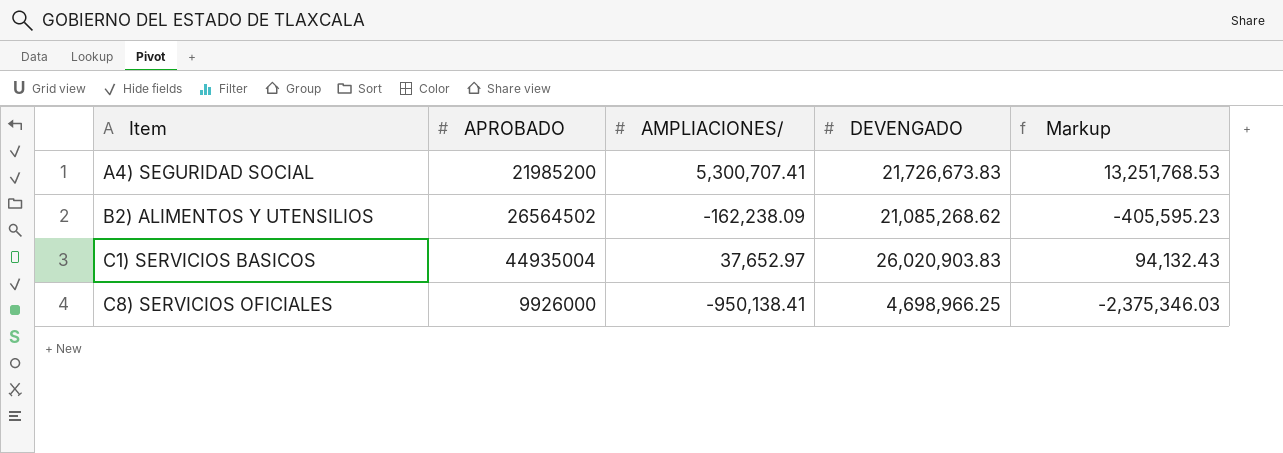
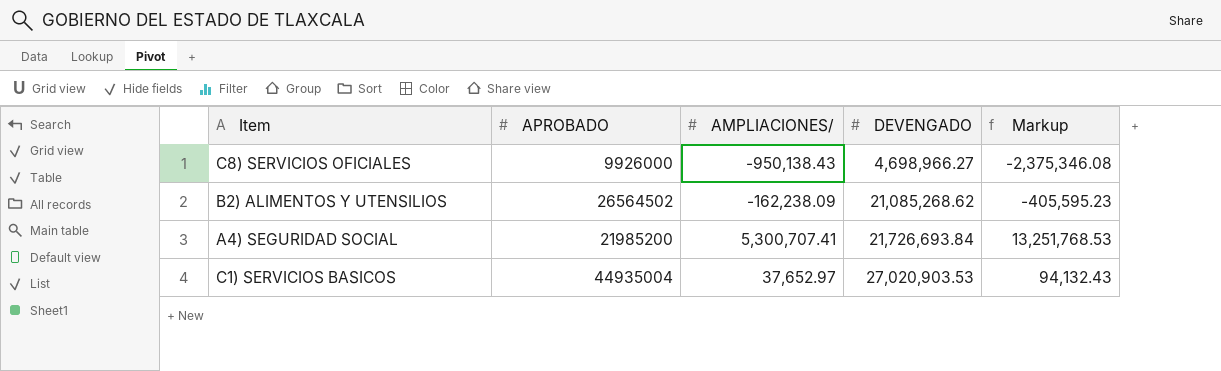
row order: Item ascending -> DEVENGADO ascending
C8) SERVICIOS OFICIALES | AMPLIACIONES/: -950,138.41 -> -950,138.43
C8) SERVICIOS OFICIALES | DEVENGADO: 4,698,966.25 -> 4,698,966.27
C8) SERVICIOS OFICIALES | Markup: -2,375,346.03 -> -2,375,346.08
A4) SEGURIDAD SOCIAL | DEVENGADO: 21,726,673.83 -> 21,726,693.84
C1) SERVICIOS BASICOS | DEVENGADO: 26,020,903.83 -> 27,020,903.53

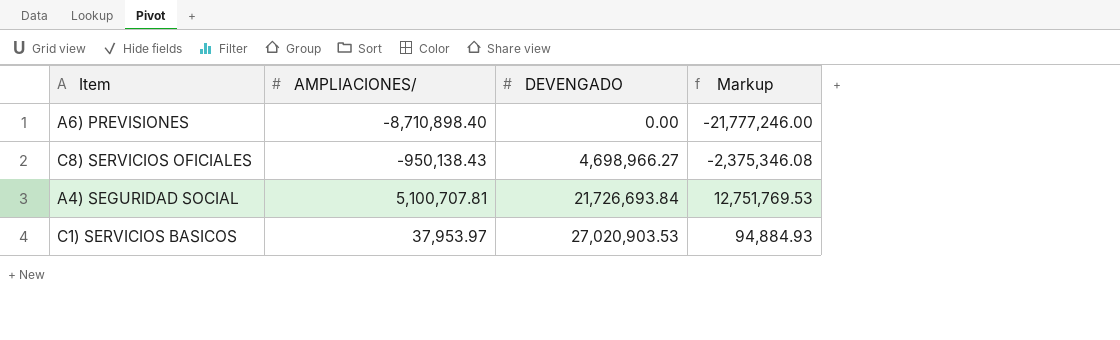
column APROBADO | position: 2 -> none
row B2) ALIMENTOS Y UTENSILIOS: 26564502 | -162,238.09 | 21,085,268.62 | -405,595.23 -> none
row A6) PREVISIONES: none -> -8,710,898.40 | 0.00 | -21,777,246.00
A4) SEGURIDAD SOCIAL | AMPLIACIONES/: 5,300,707.41 -> 5,100,707.81
A4) SEGURIDAD SOCIAL | Markup: 13,251,768.53 -> 12,751,769.53
C1) SERVICIOS BASICOS | AMPLIACIONES/: 37,652.97 -> 37,953.97
C1) SERVICIOS BASICOS | Markup: 94,132.43 -> 94,884.93

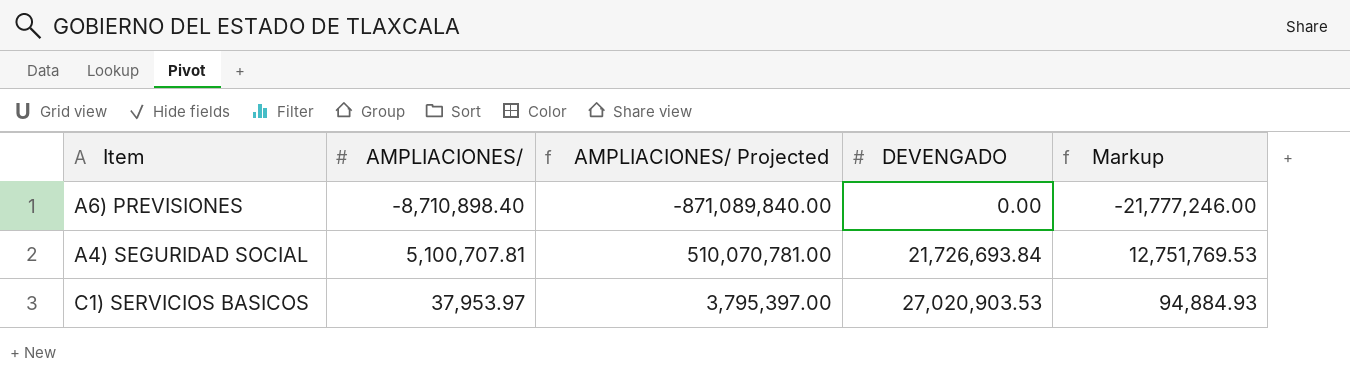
column AMPLIACIONES/ Projected | formula: none -> [AMPLIACIONES/] * 100
row C8) SERVICIOS OFICIALES: -950,138.43 | 4,698,966.27 | -2,375,346.08 -> none

